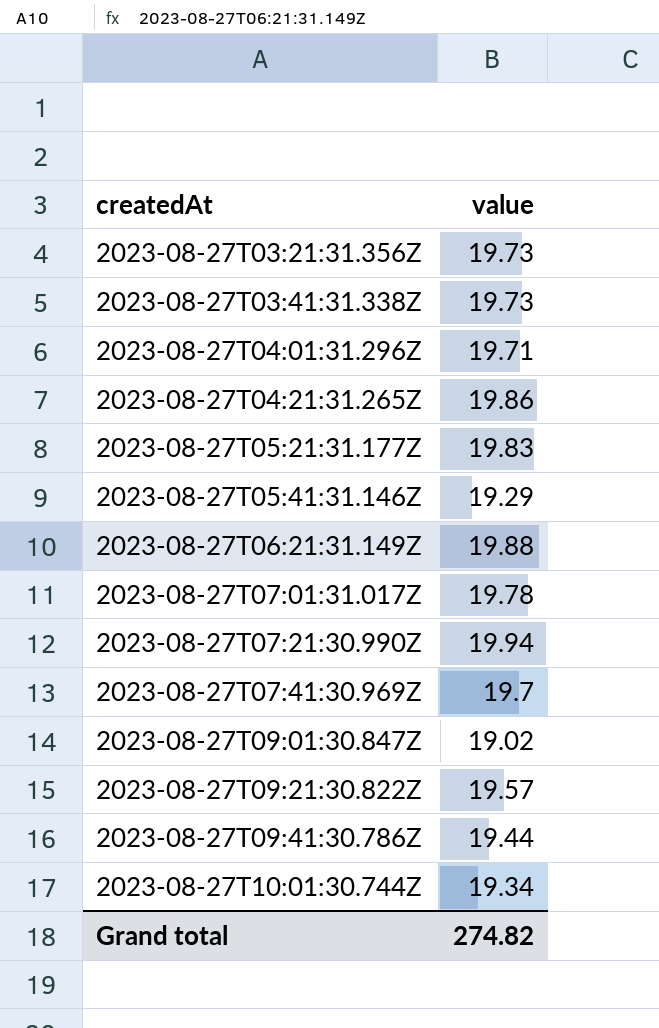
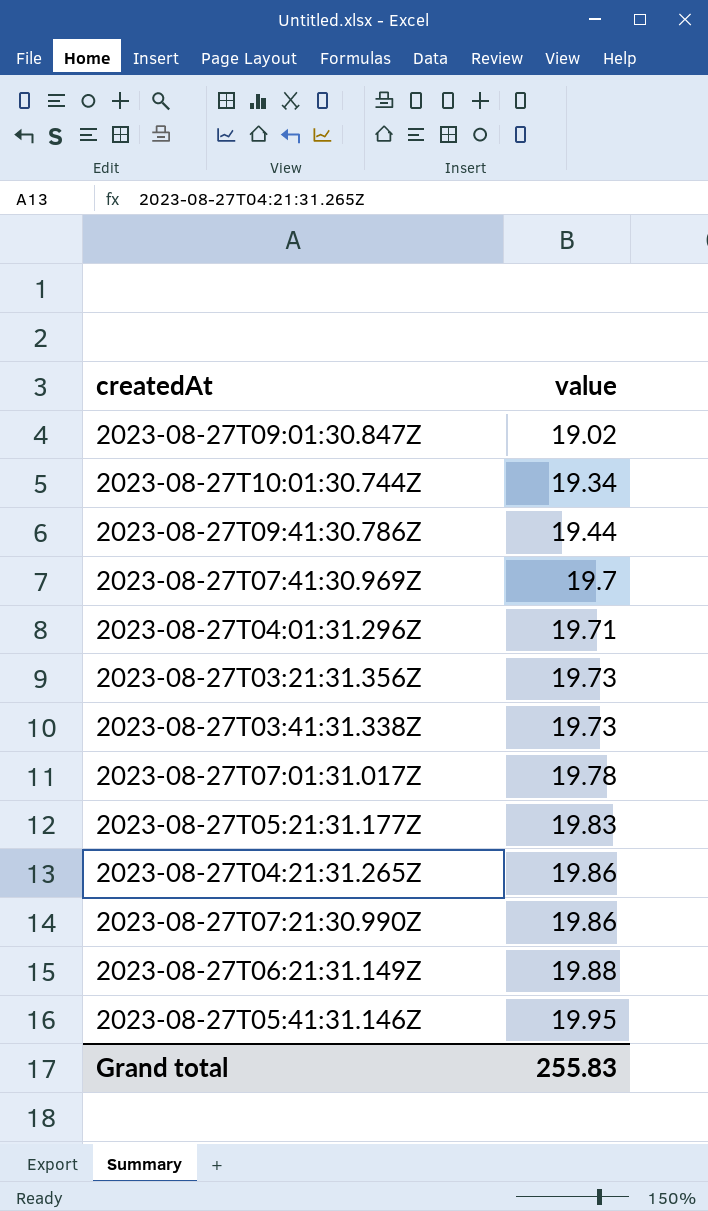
row order: createdAt ascending -> value ascending
row 2023-08-27T09:21:30.822Z: 19.57 -> none
2023-08-27T07:21:30.990Z | value: 19.94 -> 19.86
2023-08-27T05:41:31.146Z | value: 19.29 -> 19.95
Grand total | value: 274.82 -> 255.83

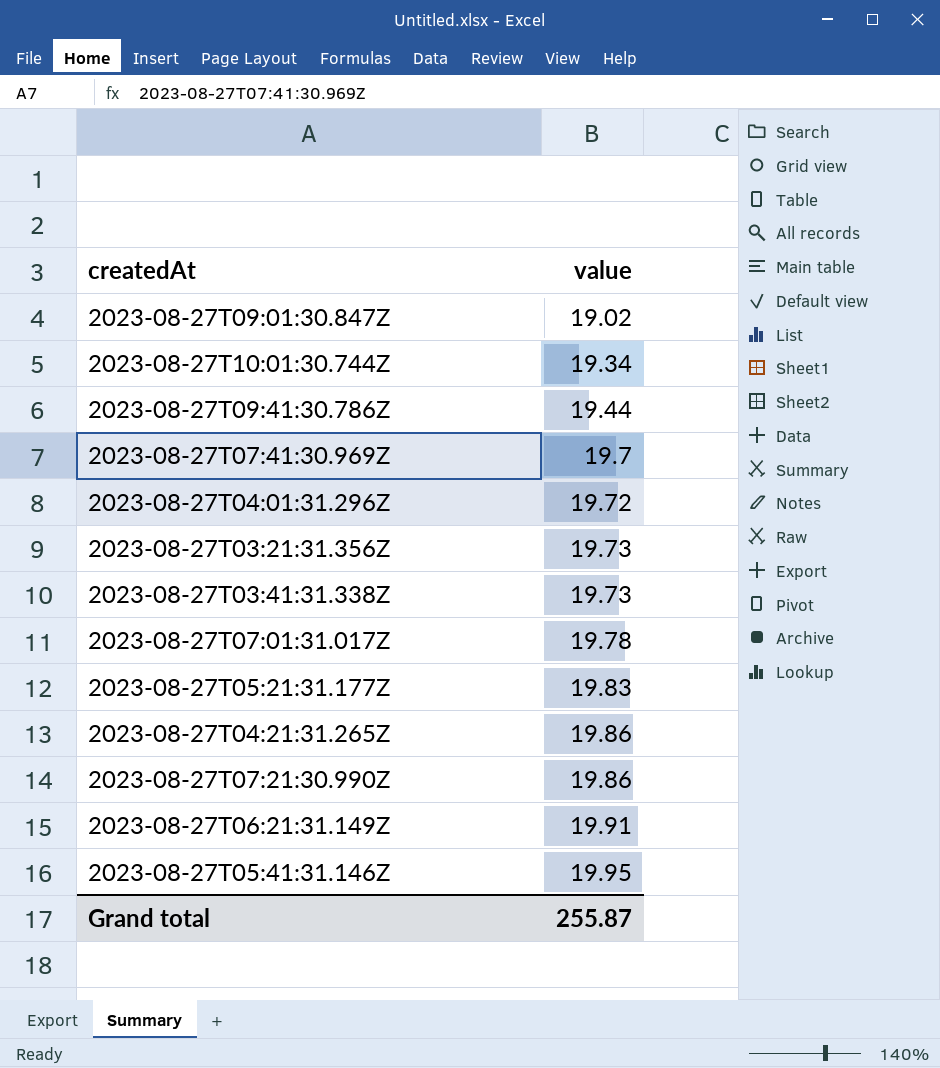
2023-08-27T04:01:31.296Z | value: 19.71 -> 19.72
2023-08-27T06:21:31.149Z | value: 19.88 -> 19.91
Grand total | value: 255.83 -> 255.87

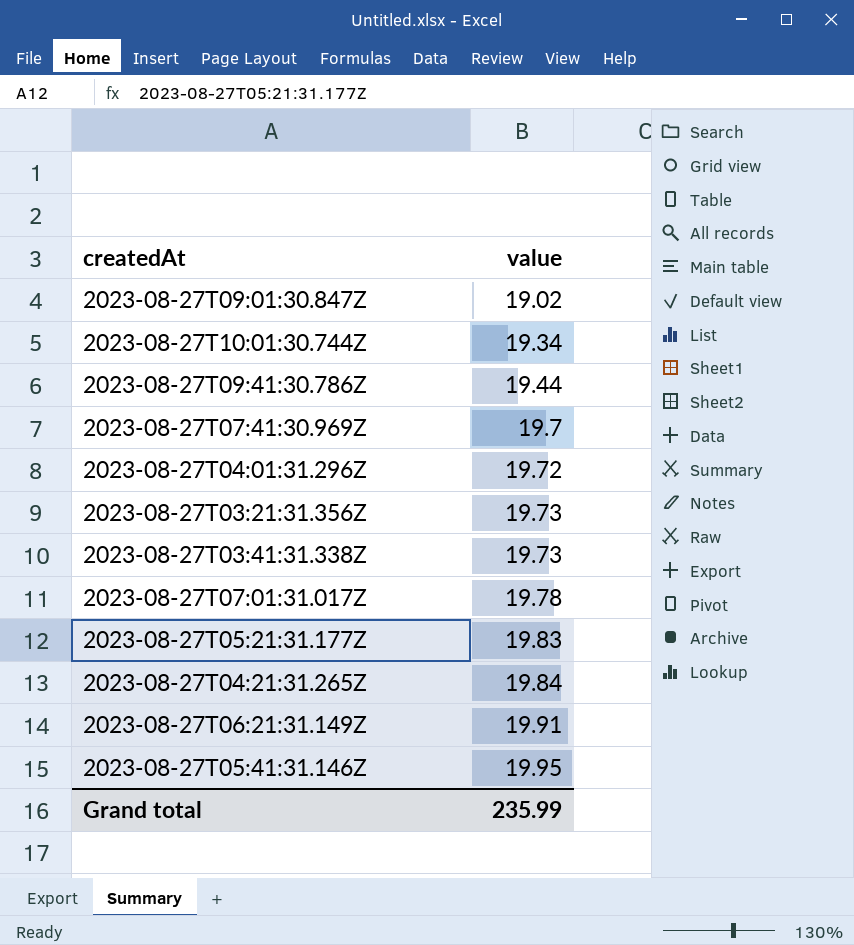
row 2023-08-27T07:21:30.990Z: 19.86 -> none
2023-08-27T04:21:31.265Z | value: 19.86 -> 19.84
Grand total | value: 255.87 -> 235.99

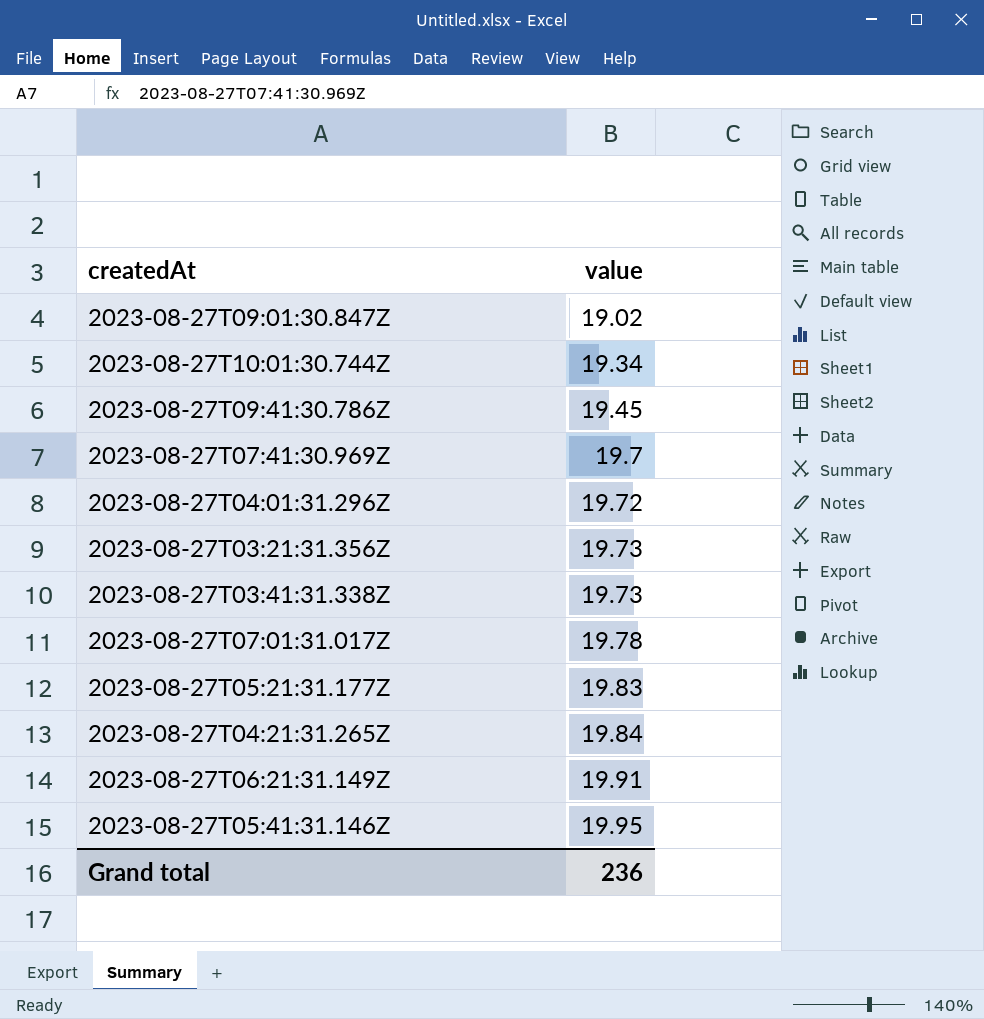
2023-08-27T09:41:30.786Z | value: 19.44 -> 19.45
Grand total | value: 235.99 -> 236

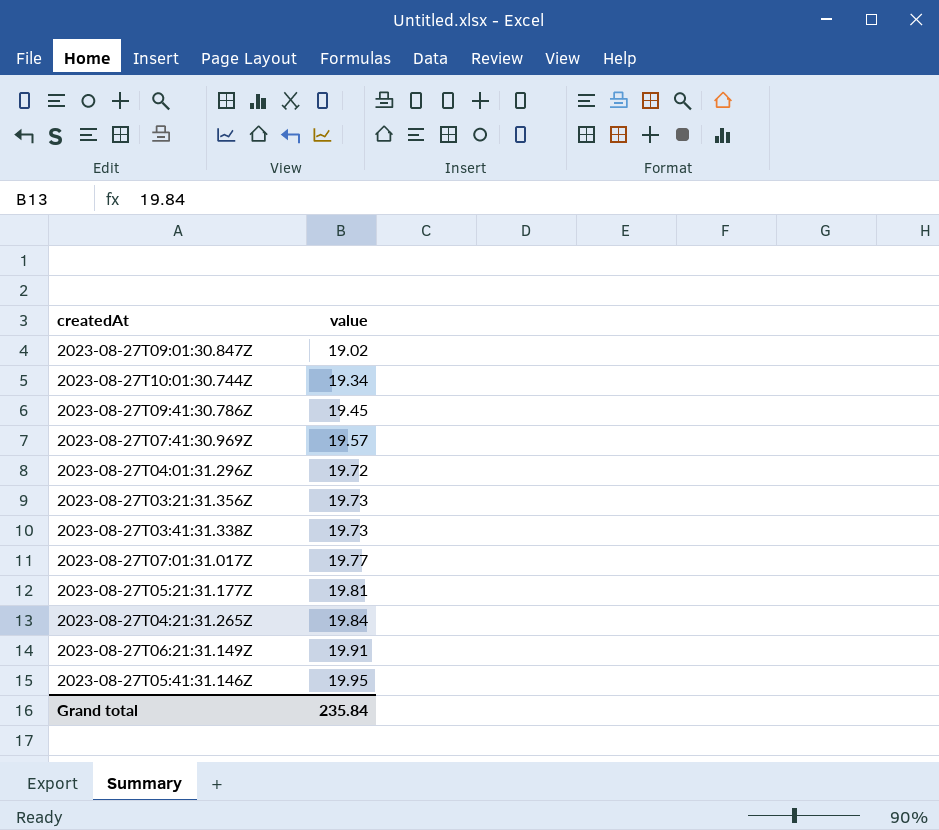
2023-08-27T07:41:30.969Z | value: 19.7 -> 19.57
2023-08-27T07:01:31.017Z | value: 19.78 -> 19.77
2023-08-27T05:21:31.177Z | value: 19.83 -> 19.81
Grand total | value: 236 -> 235.84

